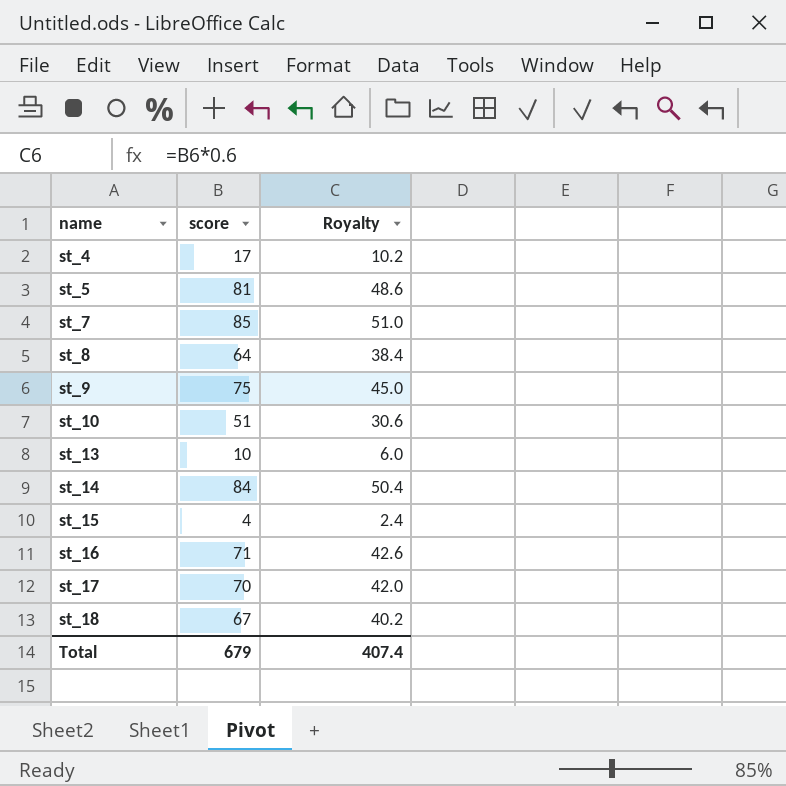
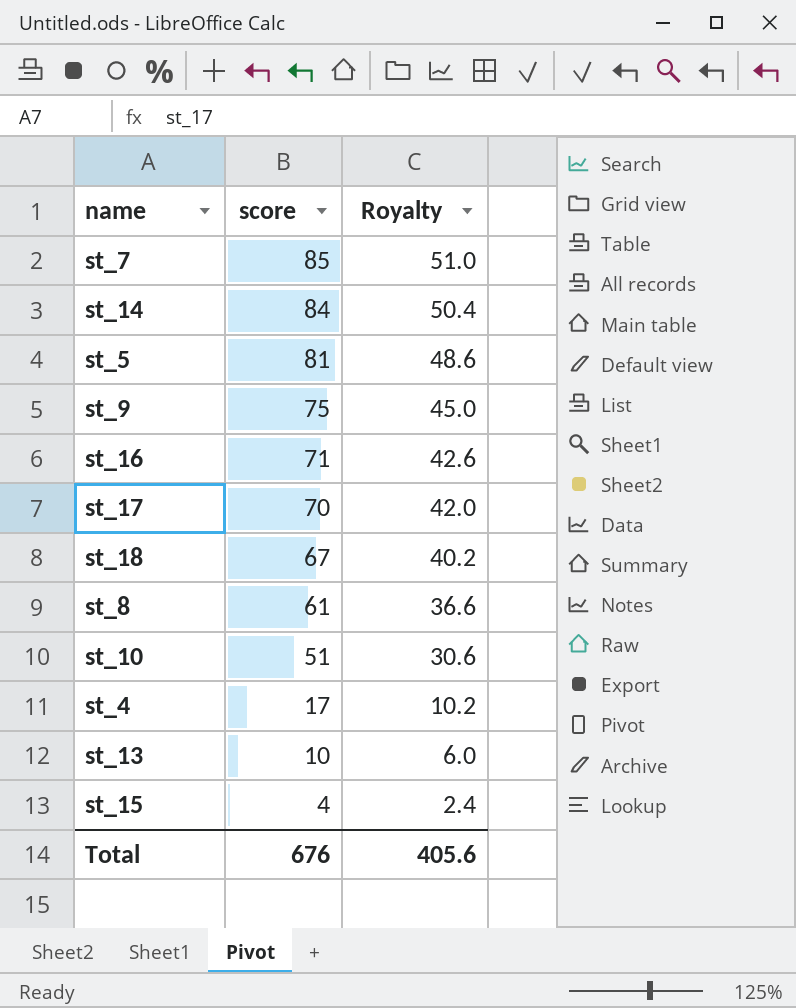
row order: name ascending -> score descending
st_8 | score: 64 -> 61
st_8 | Royalty: 38.4 -> 36.6
Total | score: 679 -> 676
Total | Royalty: 407.4 -> 405.6

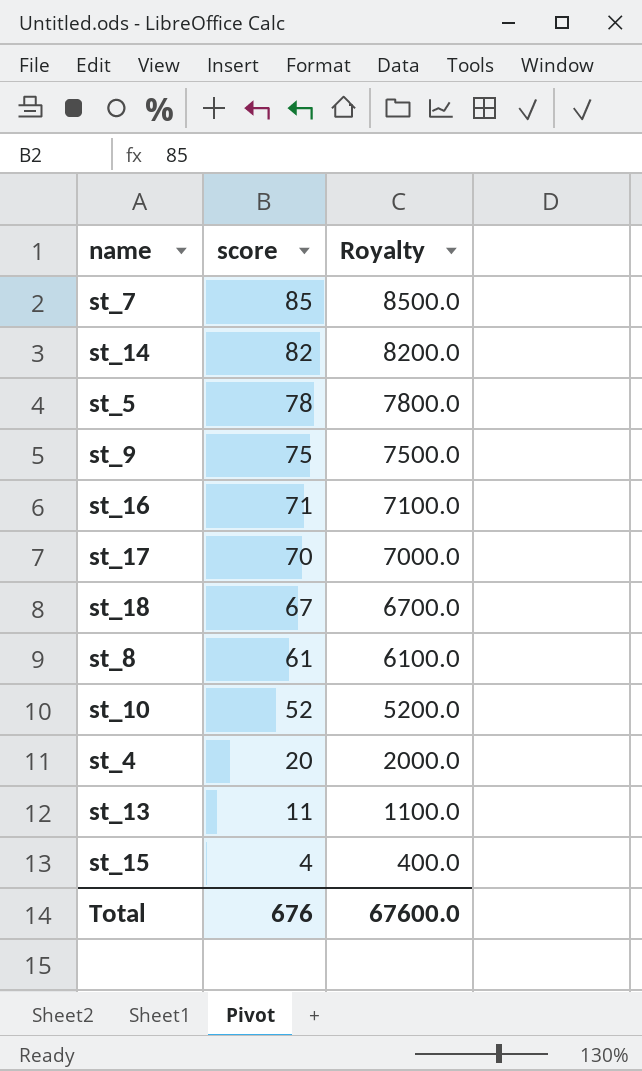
column Royalty | formula: [score] * 0.6 -> [score] * 100
st_14 | score: 84 -> 82
st_5 | score: 81 -> 78
st_10 | score: 51 -> 52
st_4 | score: 17 -> 20
st_13 | score: 10 -> 11
Total | Royalty: 405.6 -> 67600.0

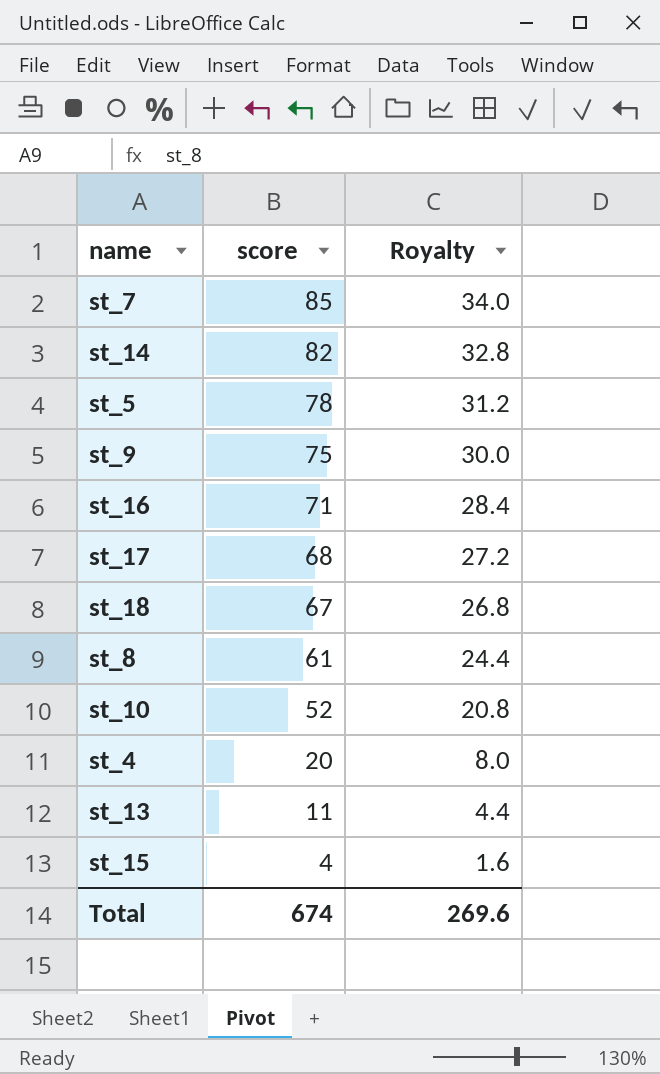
column Royalty | formula: [score] * 100 -> [score] * 0.4
st_17 | score: 70 -> 68
Total | score: 676 -> 674
Total | Royalty: 67600.0 -> 269.6

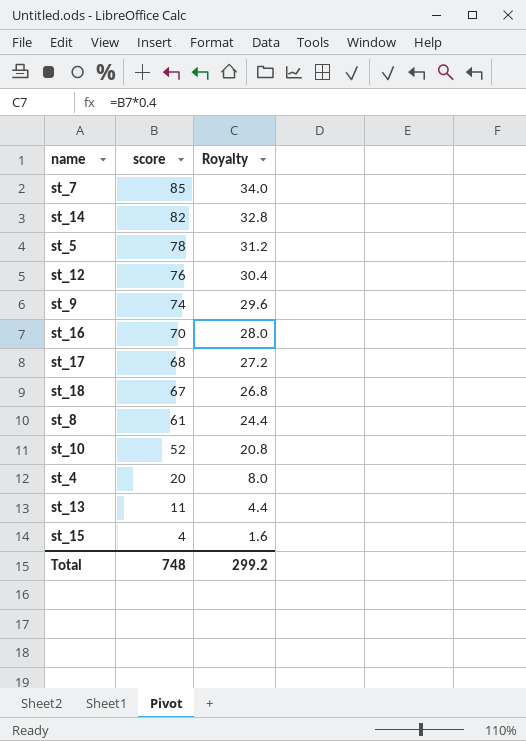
row st_12: none -> 76 | 30.4
st_9 | score: 75 -> 74
st_9 | Royalty: 30.0 -> 29.6
st_16 | score: 71 -> 70
st_16 | Royalty: 28.4 -> 28.0
Total | score: 674 -> 748
Total | Royalty: 269.6 -> 299.2

